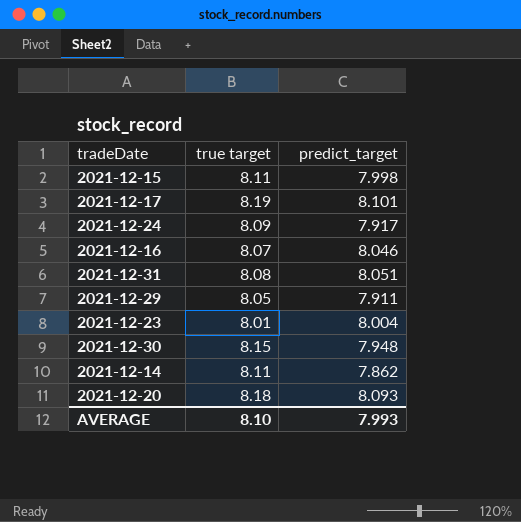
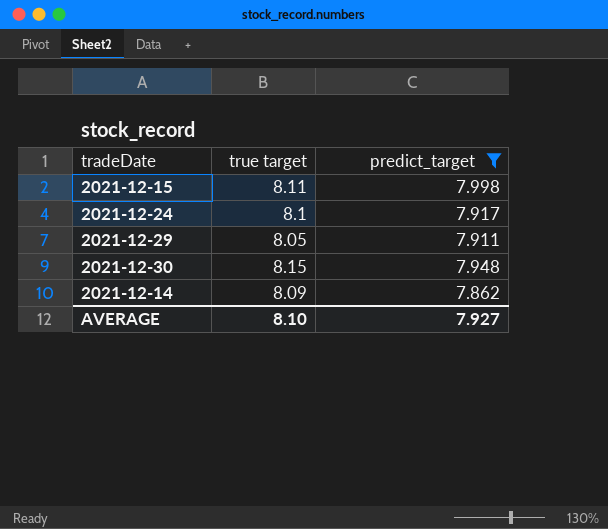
filter: none -> predict_target <= 7.998
2021-12-24 | true target: 8.09 -> 8.1
2021-12-14 | true target: 8.11 -> 8.09
AVERAGE | predict_target: 7.993 -> 7.927

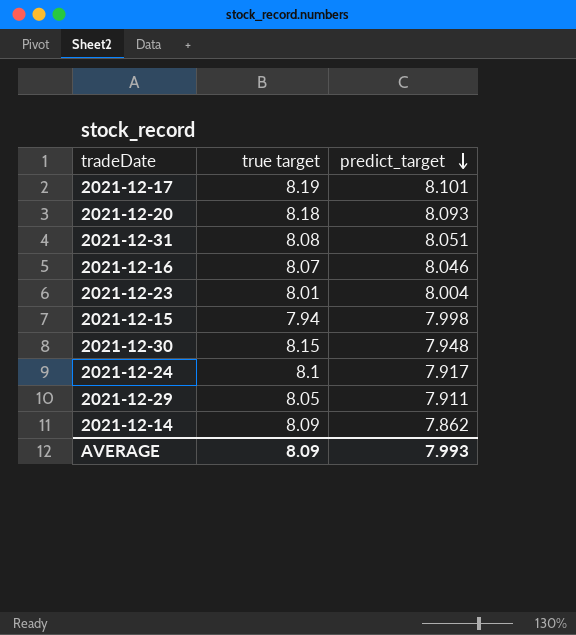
filter: predict_target <= 7.998 -> none
row order: none -> predict_target descending
2021-12-15 | true target: 8.11 -> 7.94
AVERAGE | true target: 8.10 -> 8.09
AVERAGE | predict_target: 7.927 -> 7.993

